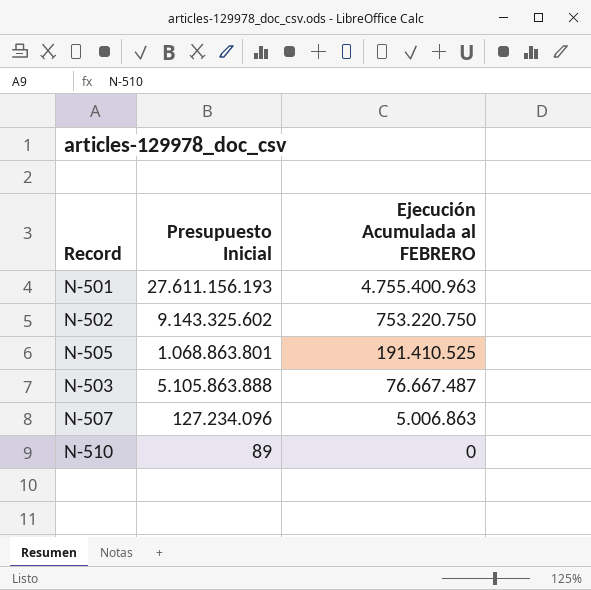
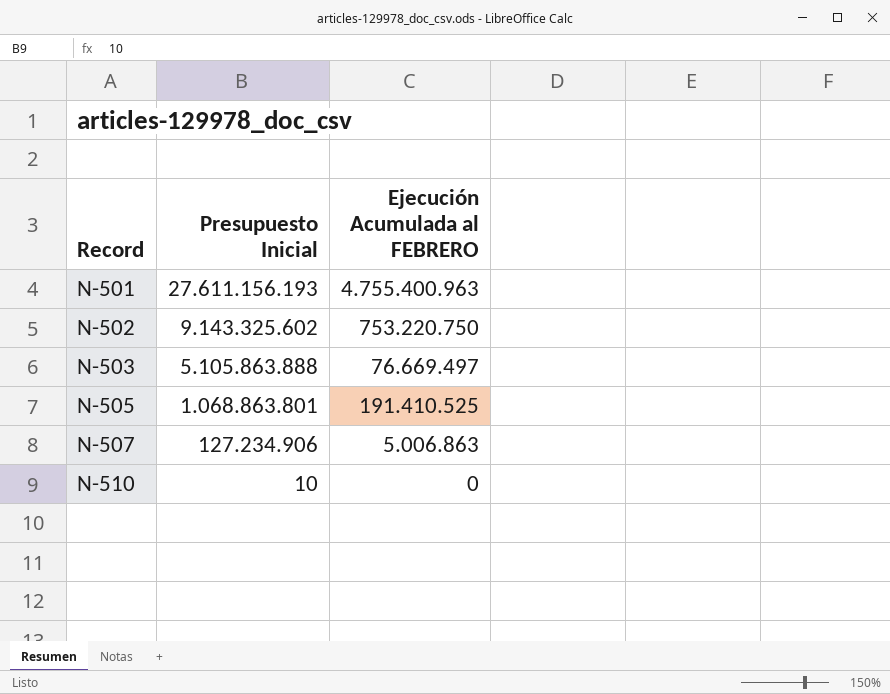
row order: Ejecución Acumulada al FEBRERO descending -> Record ascending
N-503 | Ejecución Acumulada al FEBRERO: 76.667.487 -> 76.669.497
N-507 | Presupuesto Inicial: 127.234.096 -> 127.234.906
N-510 | Presupuesto Inicial: 89 -> 10

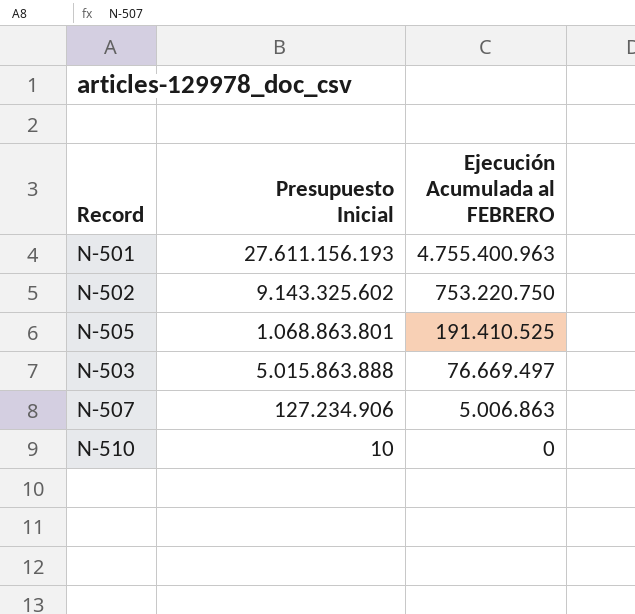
row order: Record ascending -> Ejecución Acumulada al FEBRERO descending
N-503 | Presupuesto Inicial: 5.105.863.888 -> 5.015.863.888

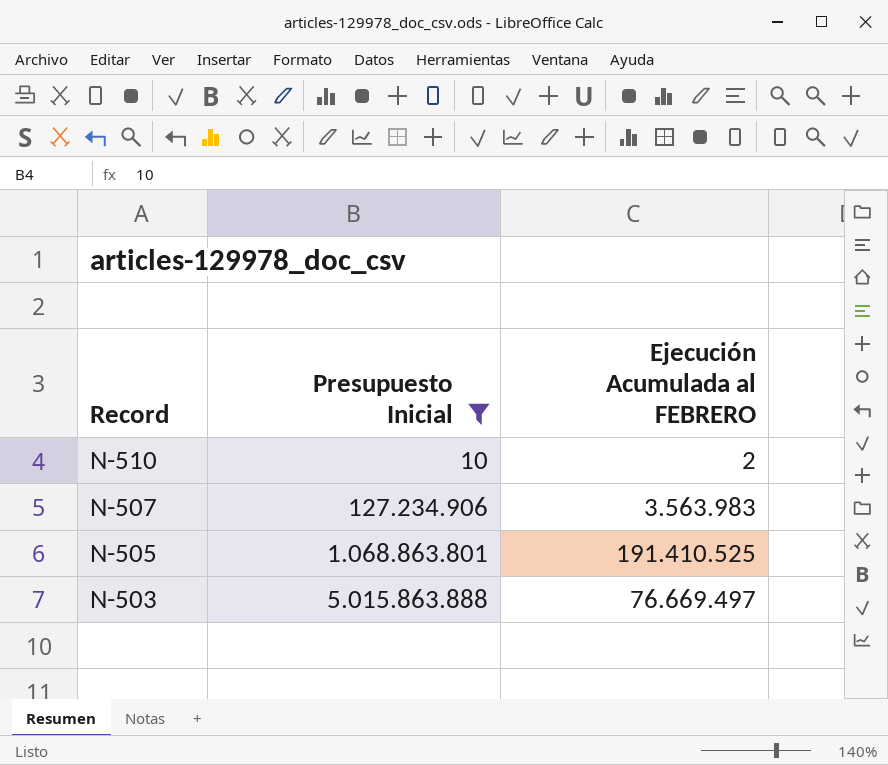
filter: none -> Presupuesto Inicial <= 5.015.863.888
row order: Ejecución Acumulada al FEBRERO descending -> Record descending
N-510 | Ejecución Acumulada al FEBRERO: 0 -> 2
N-507 | Ejecución Acumulada al FEBRERO: 5.006.863 -> 3.563.983

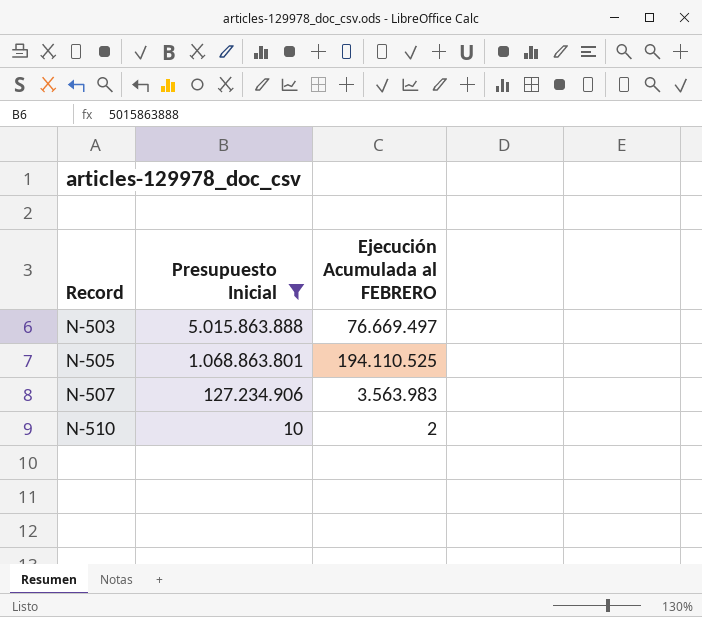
row order: Record descending -> Record ascending
N-505 | Ejecución Acumulada al FEBRERO: 191.410.525 -> 194.110.525

